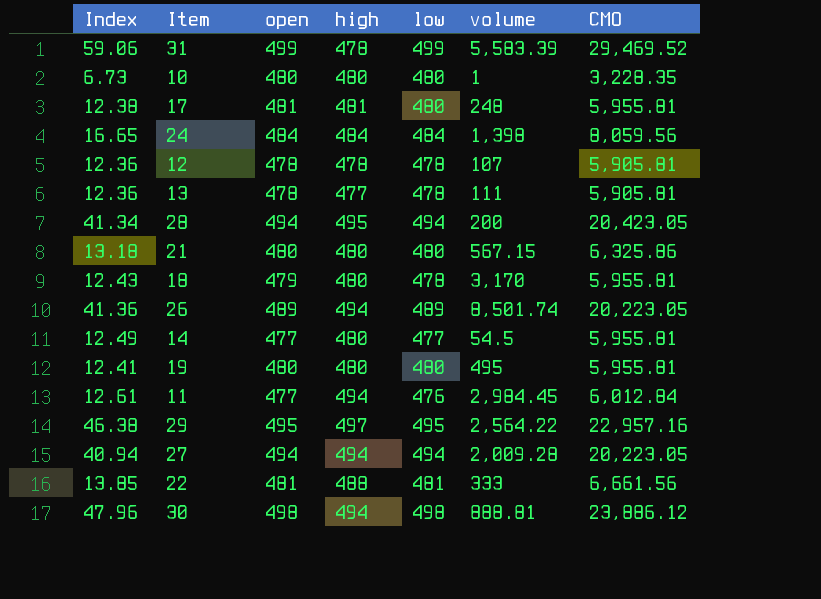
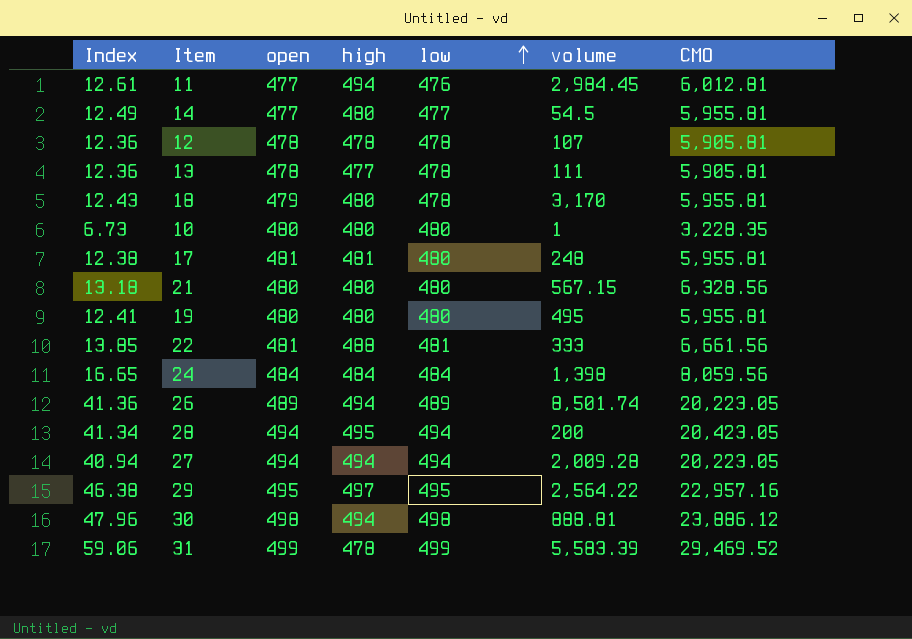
row order: none -> low ascending
11 | CMO: 6,012.84 -> 6,012.81
21 | CMO: 6,325.86 -> 6,328.56

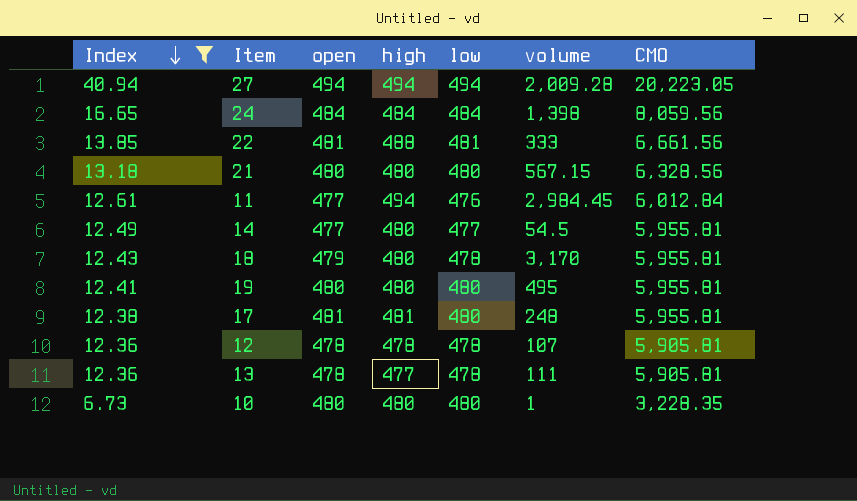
filter: none -> Index <= 40.94
row order: low ascending -> Index descending
11 | CMO: 6,012.81 -> 6,012.84

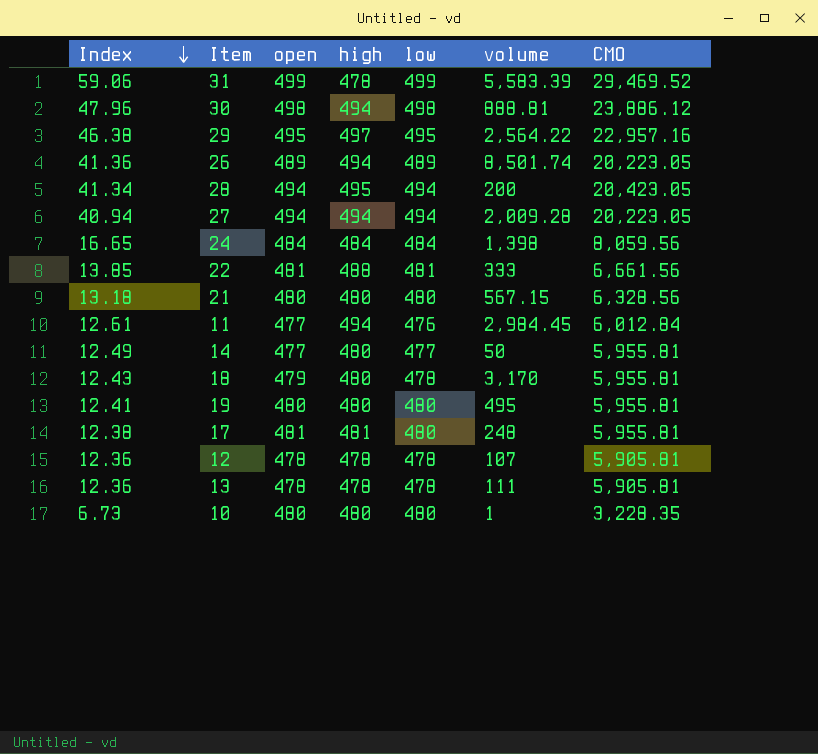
filter: Index <= 40.94 -> none
14 | volume: 54.5 -> 50
13 | high: 477 -> 478

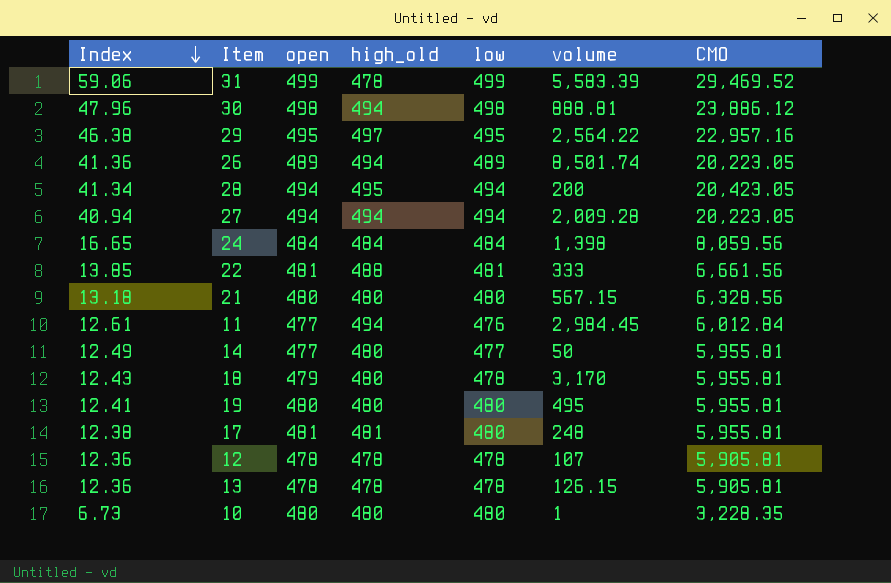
column name: high -> high_old
13 | volume: 111 -> 126.15

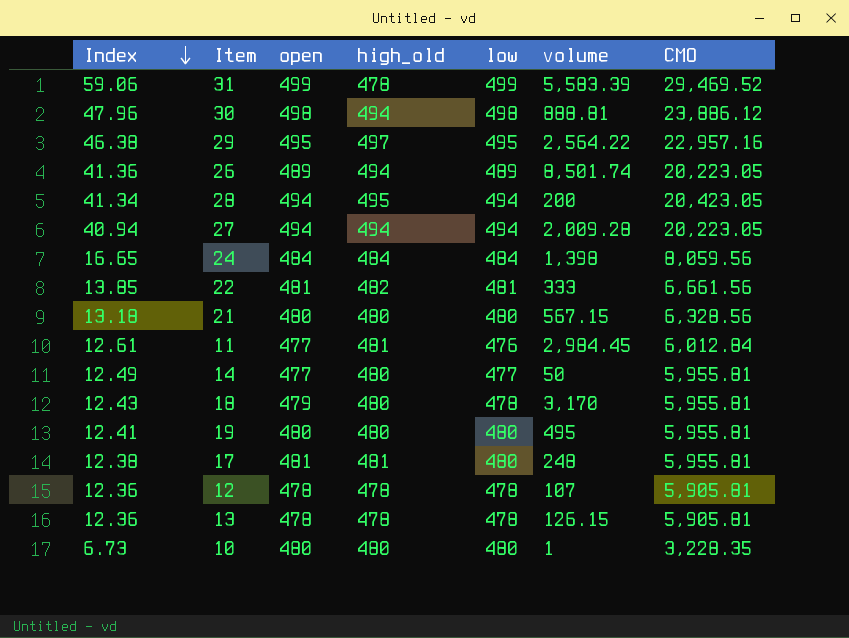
22 | high_old: 488 -> 482
11 | high_old: 494 -> 481

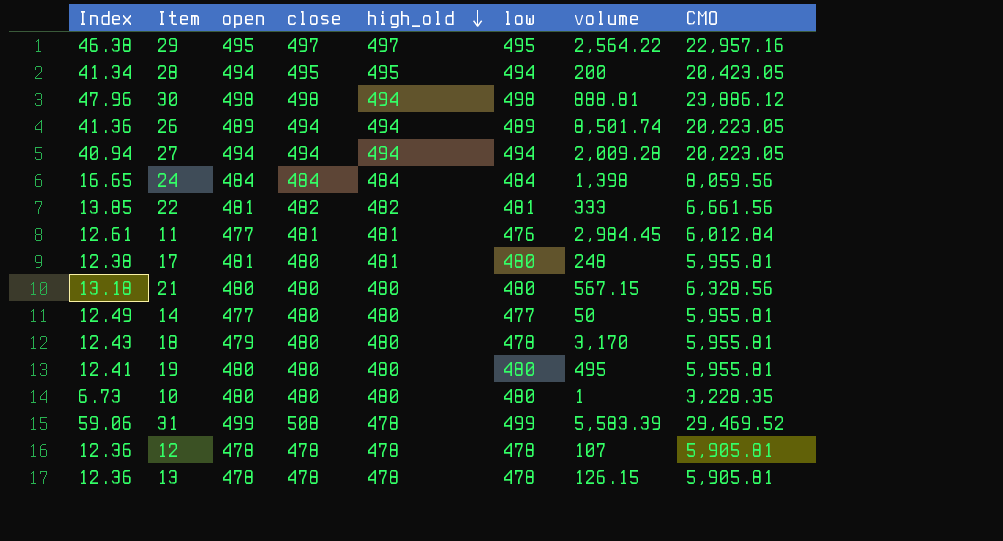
row order: Index descending -> high_old descending
column close | position: none -> 4

